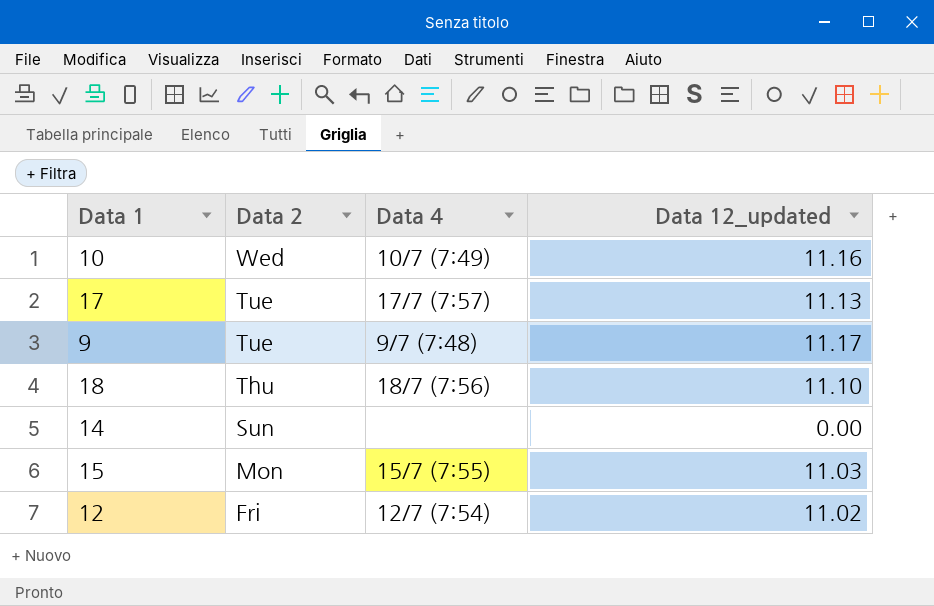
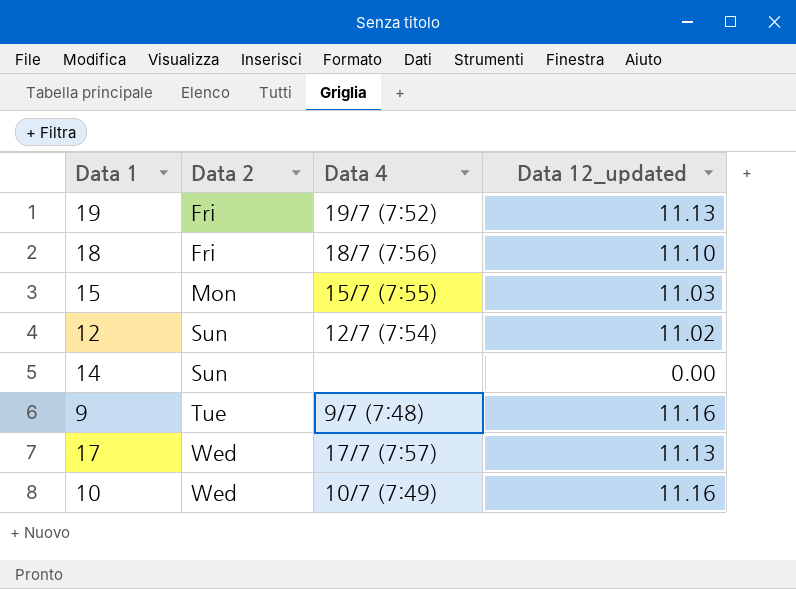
row order: Data 2 descending -> Data 2 ascending
row 19: none -> Fri | 19/7 (7:52) | 11.13
18 | Data 2: Thu -> Fri
12 | Data 2: Fri -> Sun
9 | Data 12_updated: 11.17 -> 11.16
17 | Data 2: Tue -> Wed

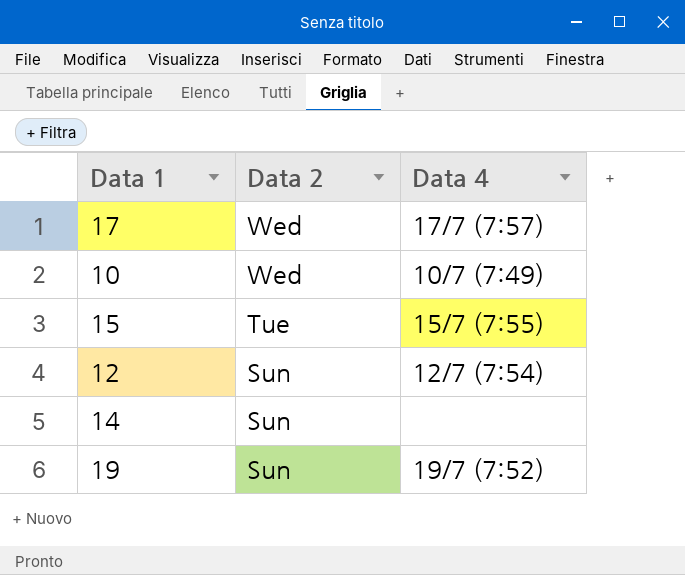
row order: Data 2 ascending -> Data 2 descending
column Data 12_updated | position: 4 -> none
row 18: Fri | 18/7 (7:56) | 11.10 -> none
row 9: Tue | 9/7 (7:48) | 11.16 -> none
15 | Data 2: Mon -> Tue
19 | Data 2: Fri -> Sun

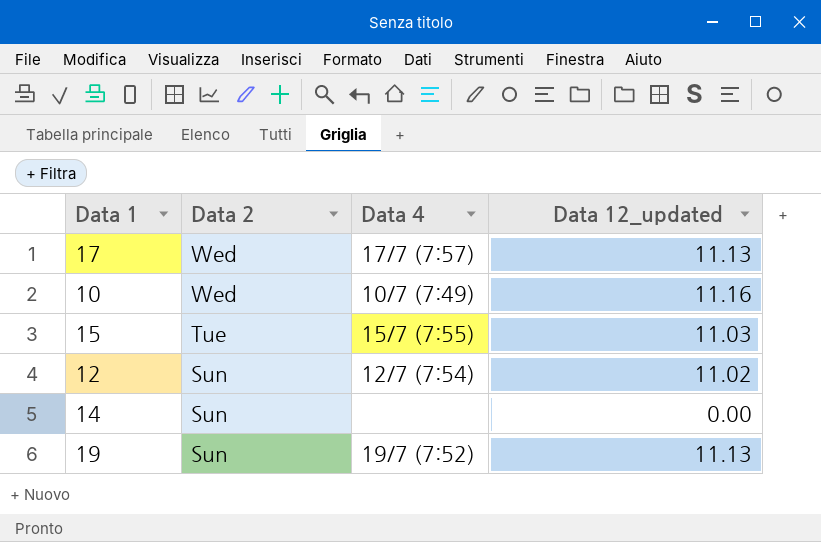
column Data 12_updated | position: none -> 4

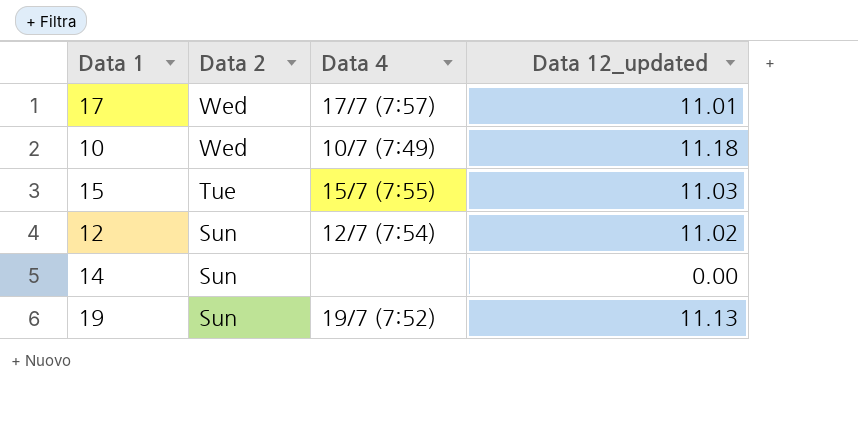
17 | Data 12_updated: 11.13 -> 11.01
10 | Data 12_updated: 11.16 -> 11.18

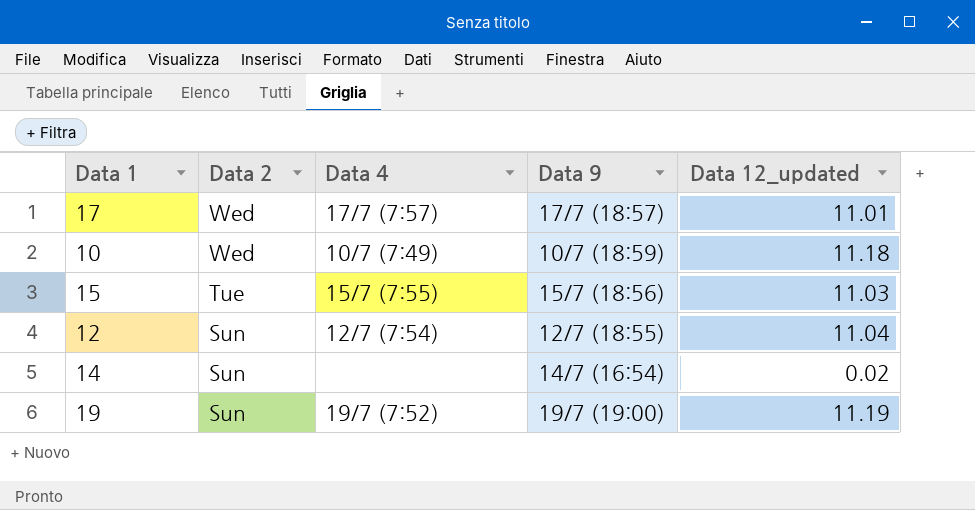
column Data 9 | position: none -> 4
12 | Data 12_updated: 11.02 -> 11.04
14 | Data 12_updated: 0.00 -> 0.02
19 | Data 12_updated: 11.13 -> 11.19

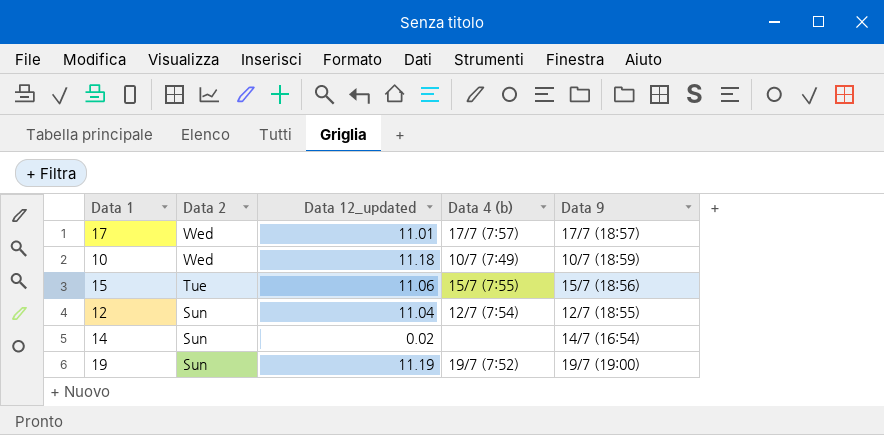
column Data 12_updated | position: 5 -> 3
column name: Data 4 -> Data 4 (b)
15 | Data 12_updated: 11.03 -> 11.06

